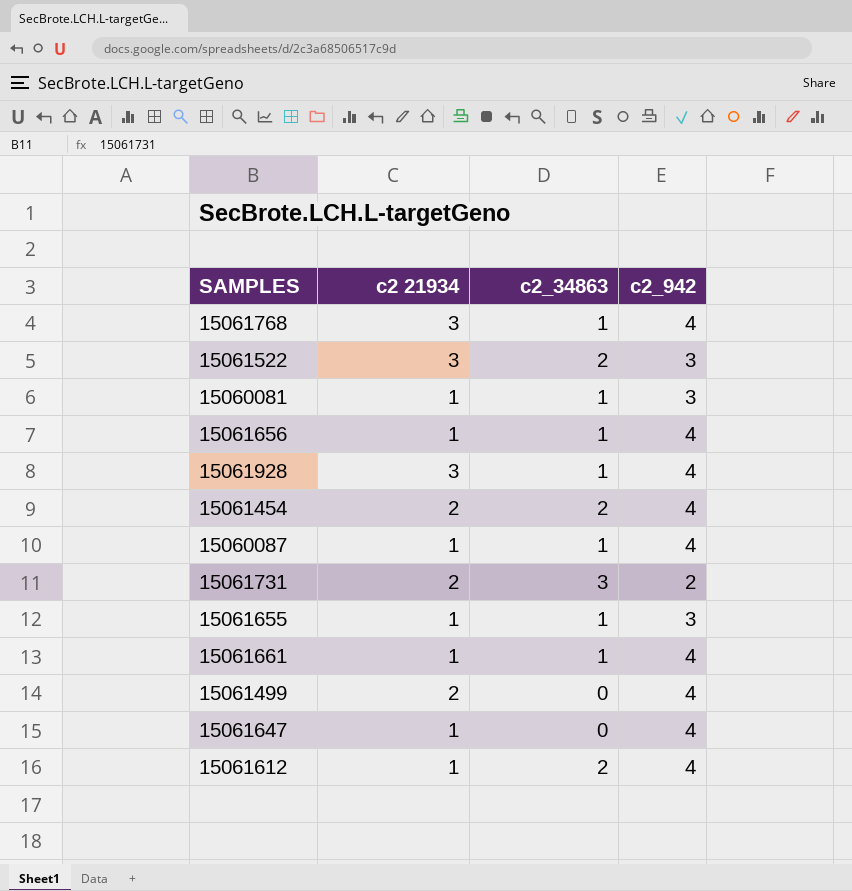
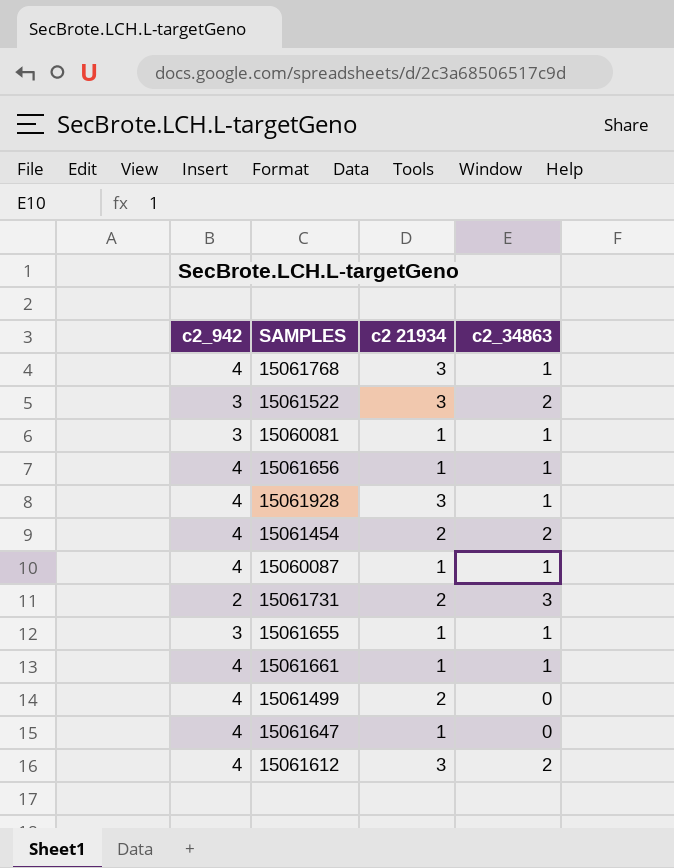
column c2_942 | position: 4 -> 1
15061612 | c2 21934: 1 -> 3

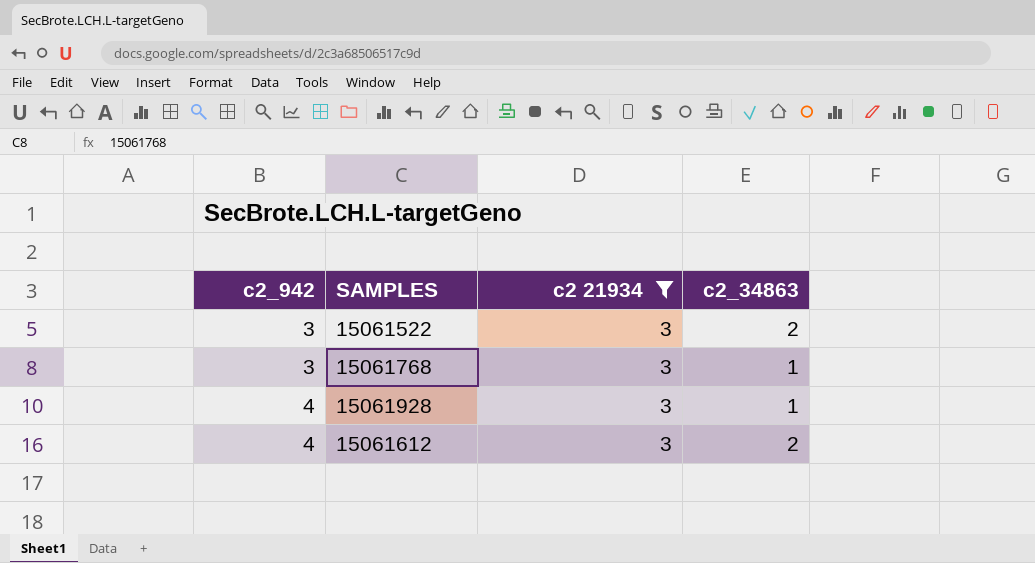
filter: none -> c2 21934 = 3
row order: none -> c2_942 ascending
15061768 | c2_942: 4 -> 3

